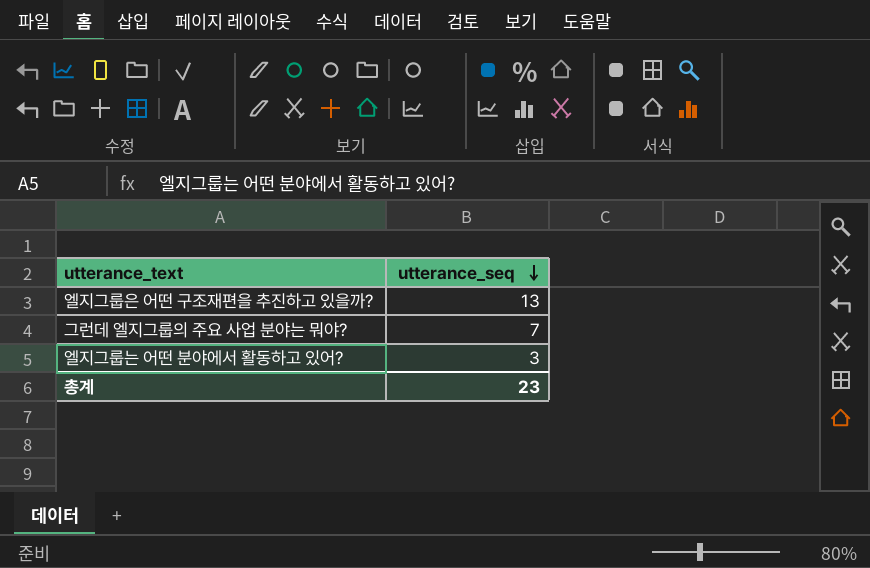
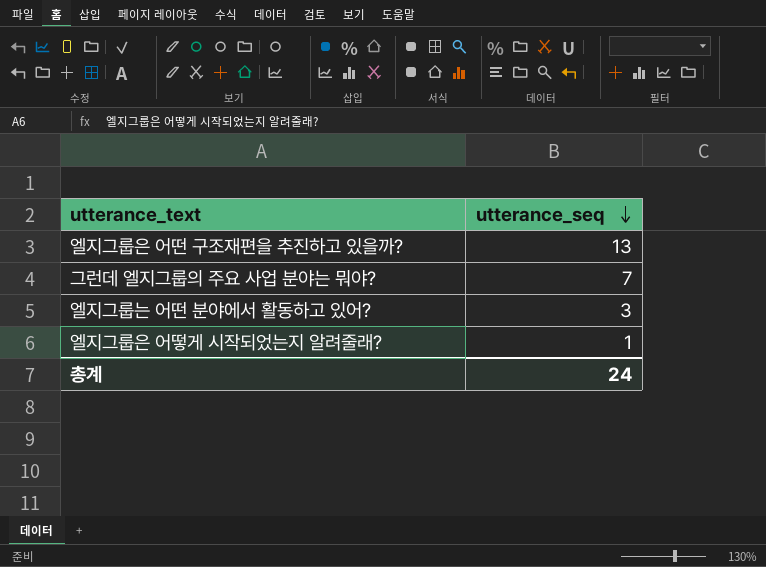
row 엘지그룹은 어떻게 시작되었는지 알려줄래?: none -> 1
총계 | utterance_seq: 23 -> 24

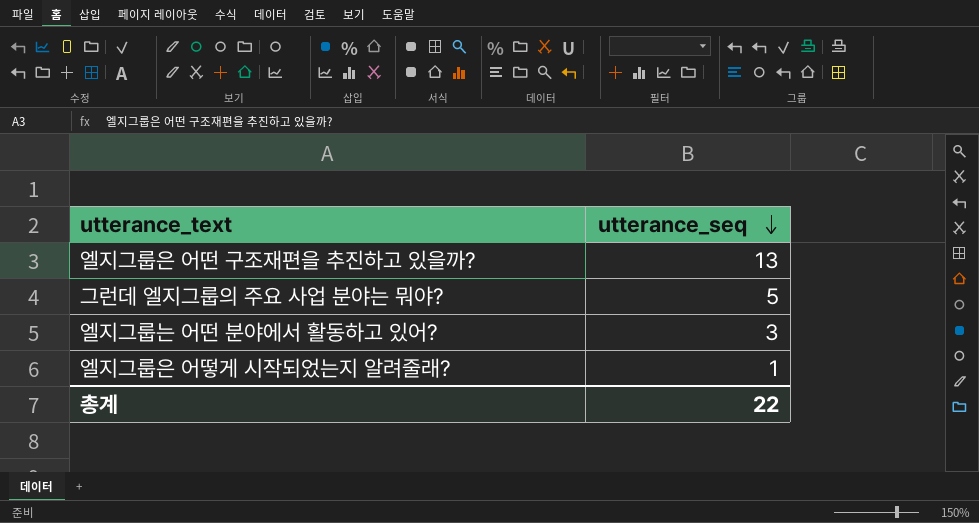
그런데 엘지그룹의 주요 사업 분야는 뭐야? | utterance_seq: 7 -> 5
총계 | utterance_seq: 24 -> 22

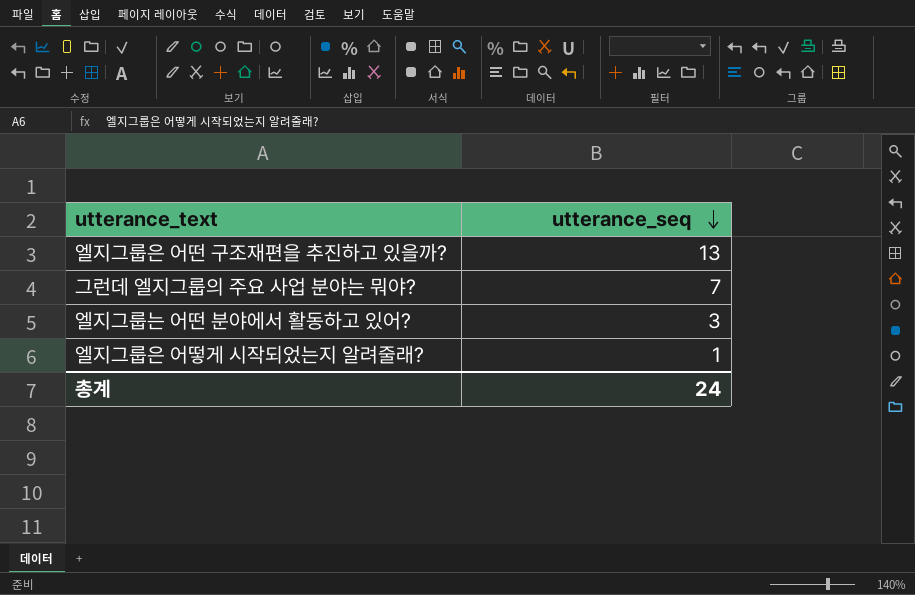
그런데 엘지그룹의 주요 사업 분야는 뭐야? | utterance_seq: 5 -> 7
총계 | utterance_seq: 22 -> 24

